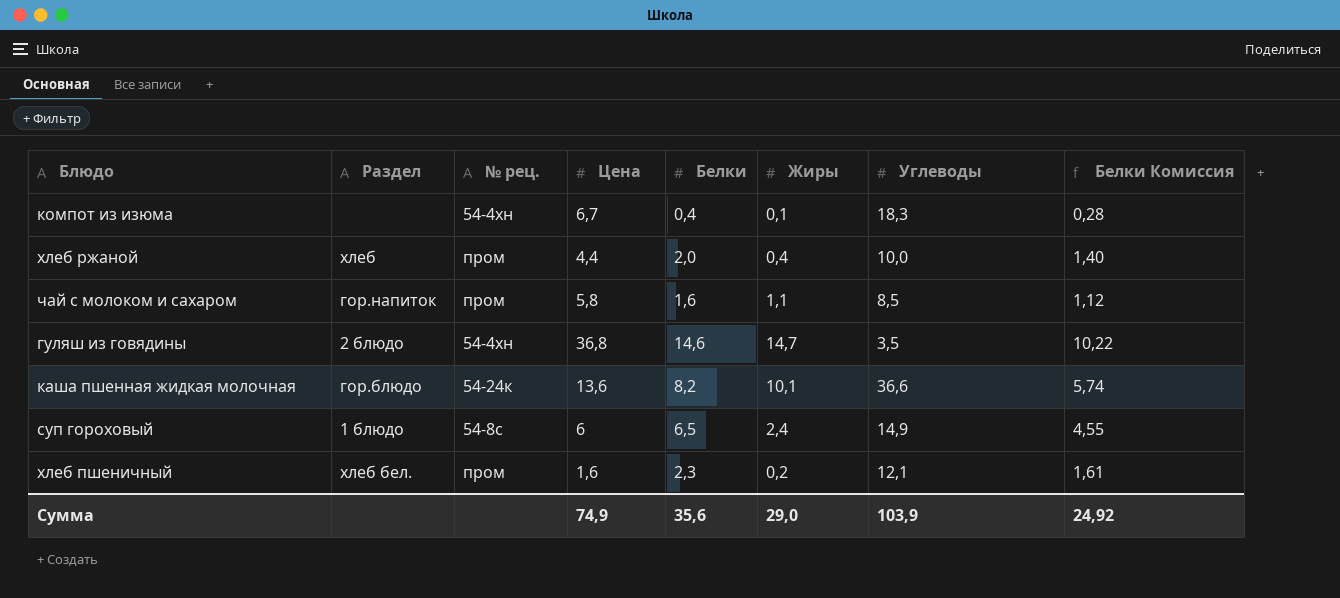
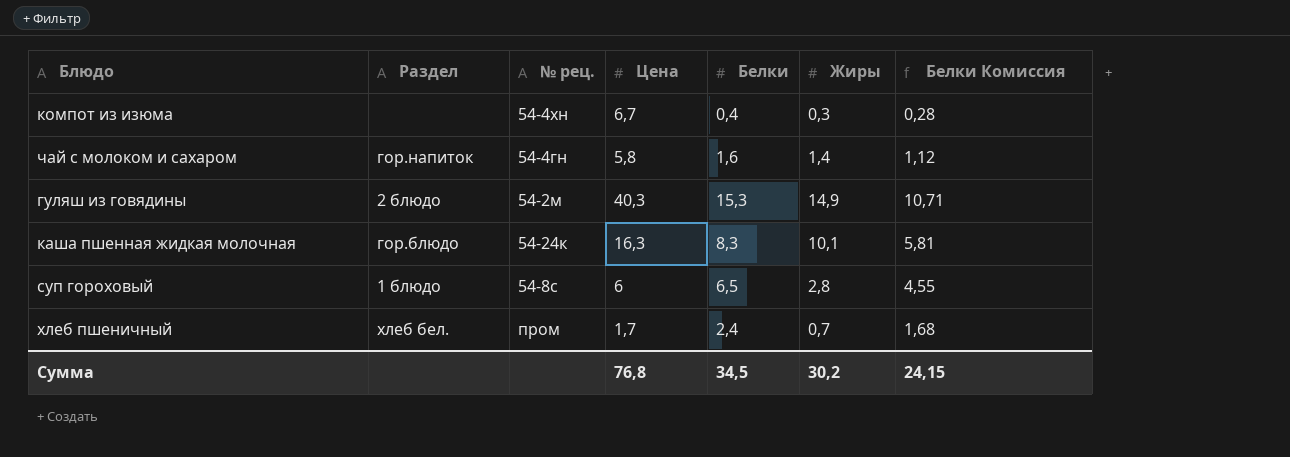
column Углеводы | position: 7 -> none
row хлеб ржаной: хлеб | пром | 4,4 | 2,0 | 0,4 | 10,0 | 1,40 -> none
компот из изюма | Жиры: 0,1 -> 0,3
чай с молоком и сахаром | № рец.: пром -> 54-4гн
чай с молоком и сахаром | Жиры: 1,1 -> 1,4
гуляш из говядины | № рец.: 54-4хн -> 54-2м
гуляш из говядины | Цена: 36,8 -> 40,3
гуляш из говядины | Белки: 14,6 -> 15,3
гуляш из говядины | Жиры: 14,7 -> 14,9
гуляш из говядины | Белки Комиссия: 10,22 -> 10,71
каша пшенная жидкая молочная | Цена: 13,6 -> 16,3
каша пшенная жидкая молочная | Белки: 8,2 -> 8,3
каша пшенная жидкая молочная | Белки Комиссия: 5,74 -> 5,81
суп гороховый | Жиры: 2,4 -> 2,8
хлеб пшеничный | Цена: 1,6 -> 1,7
хлеб пшеничный | Белки: 2,3 -> 2,4
хлеб пшеничный | Жиры: 0,2 -> 0,7
хлеб пшеничный | Белки Комиссия: 1,61 -> 1,68
Сумма | Цена: 74,9 -> 76,8
Сумма | Белки: 35,6 -> 34,5
Сумма | Жиры: 29,0 -> 30,2
Сумма | Белки Комиссия: 24,92 -> 24,15

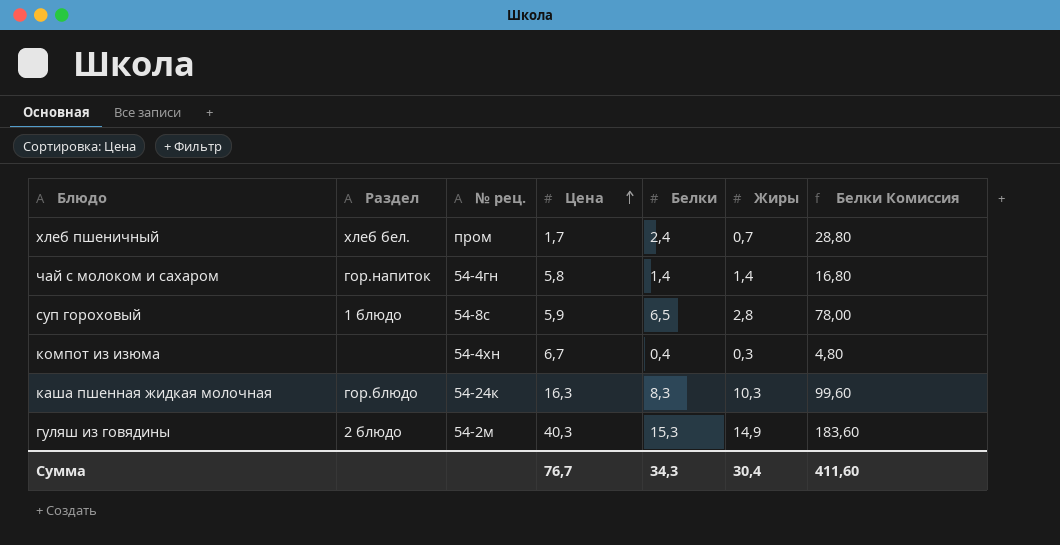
row order: none -> Цена ascending
column Белки Комиссия | formula: [Белки] * 0,7 -> [Белки] * 12
чай с молоком и сахаром | Белки: 1,6 -> 1,4
суп гороховый | Цена: 6 -> 5,9
каша пшенная жидкая молочная | Жиры: 10,1 -> 10,3
Сумма | Цена: 76,8 -> 76,7
Сумма | Белки: 34,5 -> 34,3
Сумма | Жиры: 30,2 -> 30,4
Сумма | Белки Комиссия: 24,15 -> 411,60

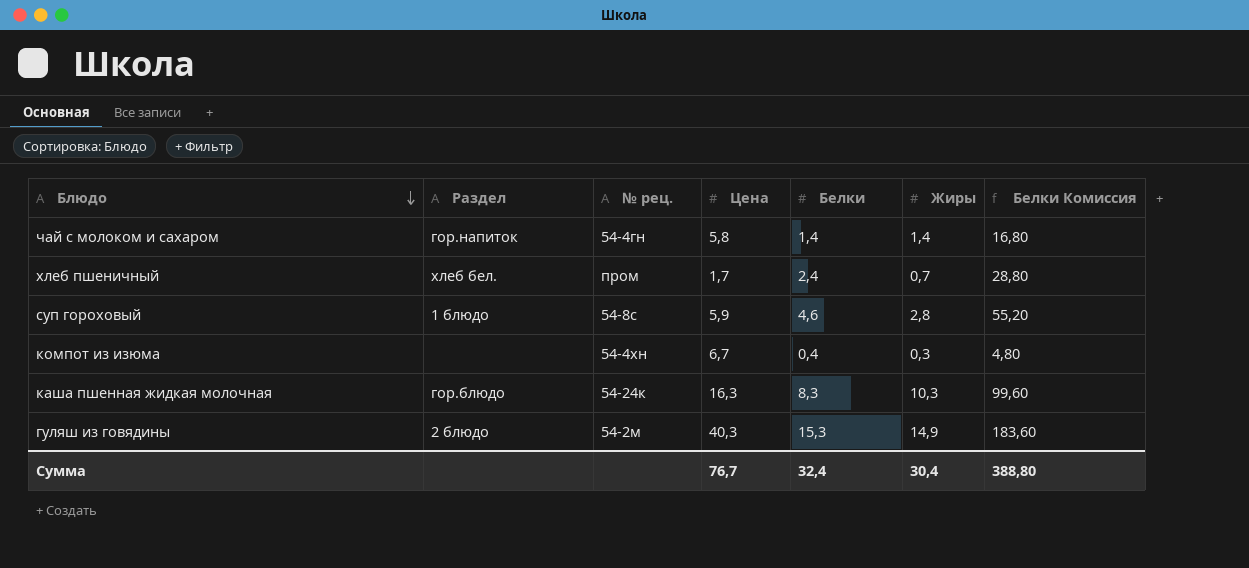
row order: Цена ascending -> Блюдо descending
суп гороховый | Белки: 6,5 -> 4,6
суп гороховый | Белки Комиссия: 78,00 -> 55,20
Сумма | Белки: 34,3 -> 32,4
Сумма | Белки Комиссия: 411,60 -> 388,80

